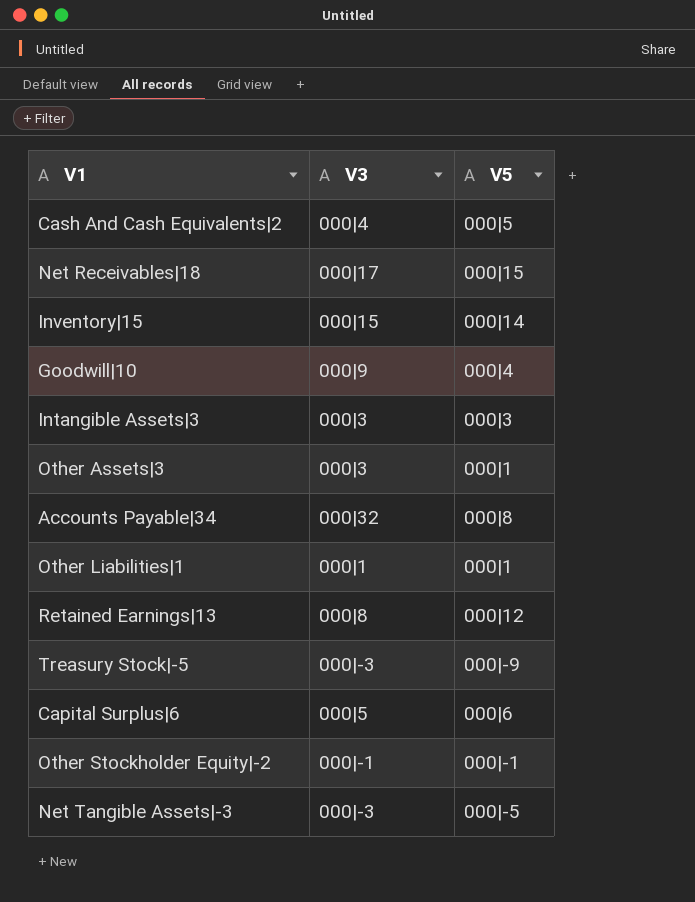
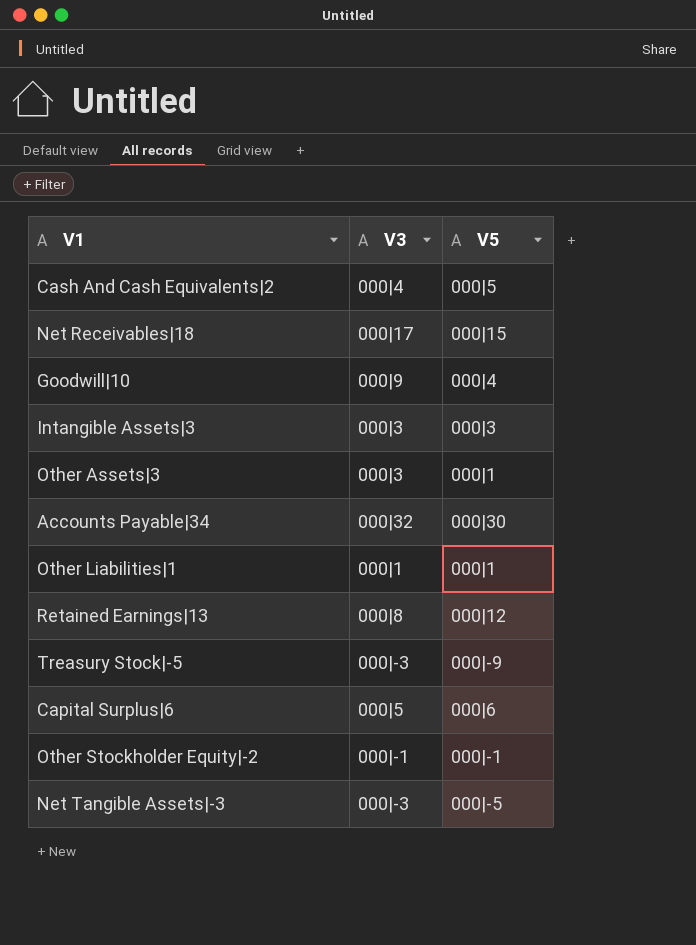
row Inventory|15: 000|15 | 000|14 -> none
Accounts Payable|34 | V5: 000|8 -> 000|30

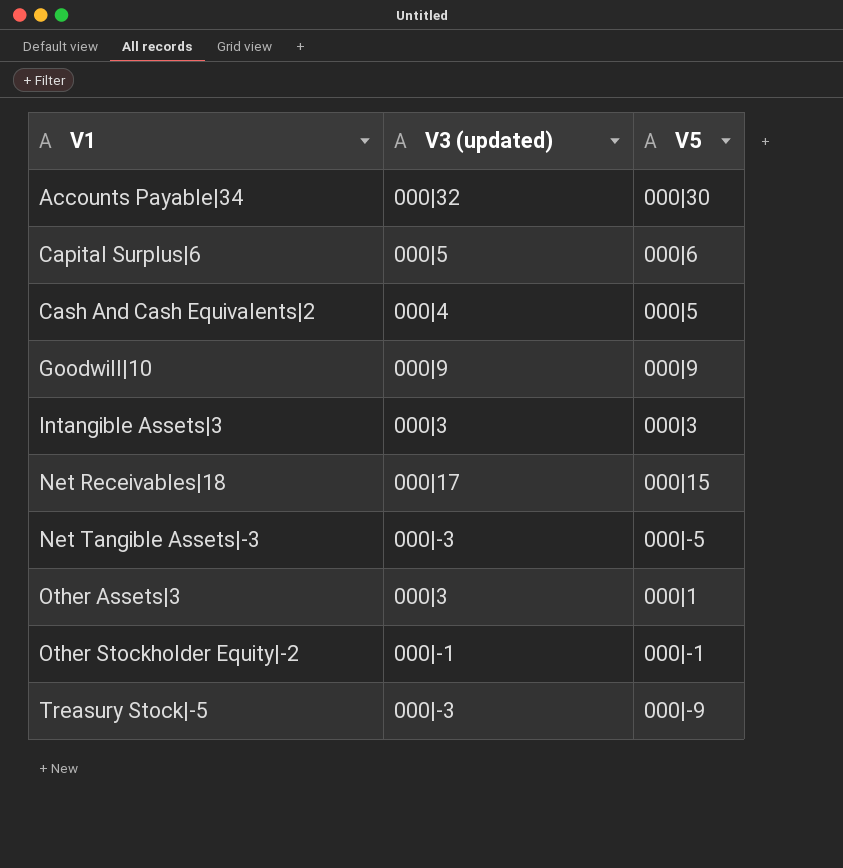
row order: none -> V1 ascending
column name: V3 -> V3 (updated)
row Other Liabilities|1: 000|1 | 000|1 -> none
row Retained Earnings|13: 000|8 | 000|12 -> none
Goodwill|10 | V5: 000|4 -> 000|9

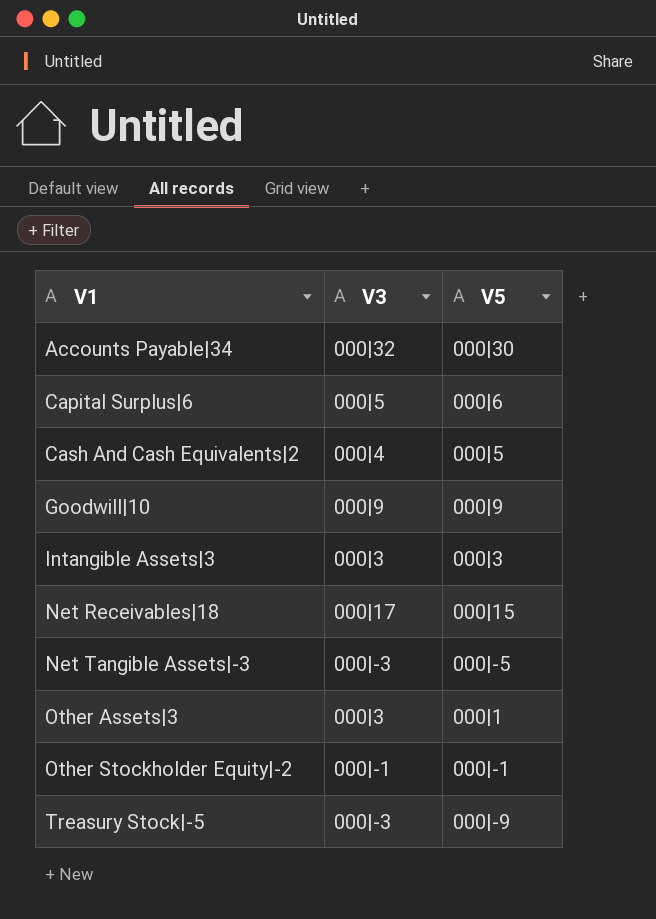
column name: V3 (updated) -> V3

